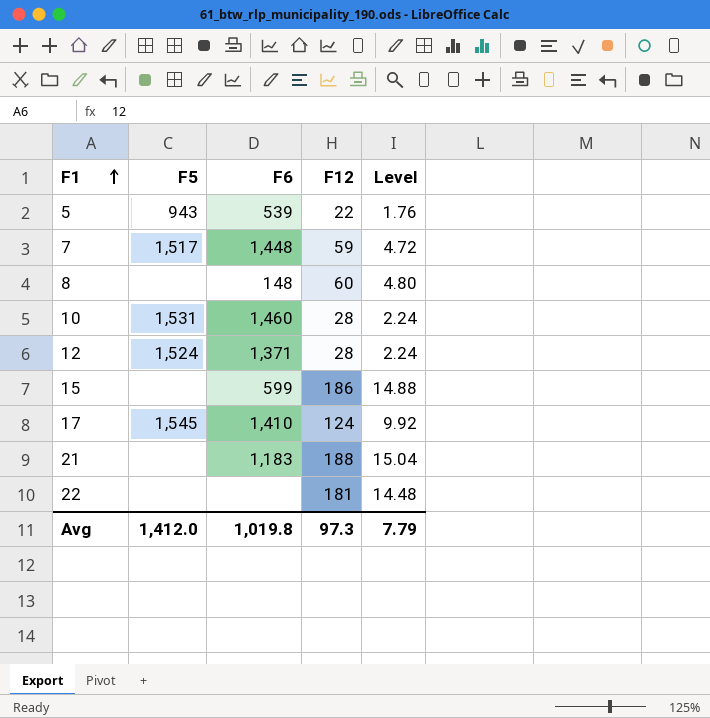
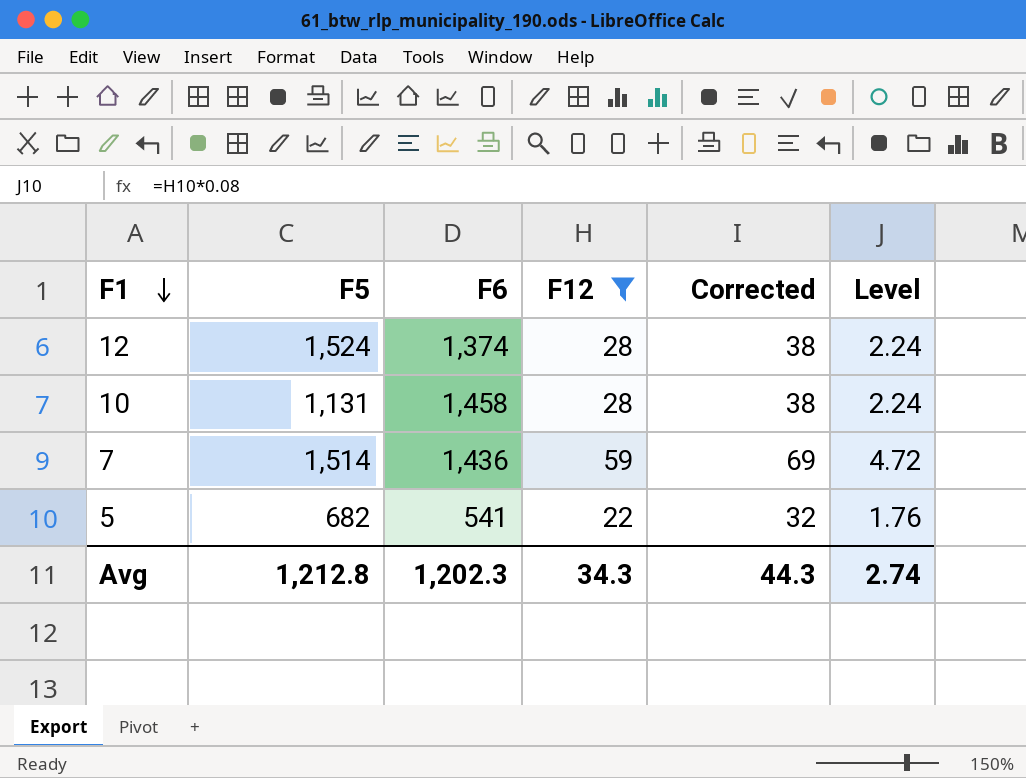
filter: none -> F12 <= 59
row order: F1 ascending -> F1 descending
column Corrected | formula: none -> [F12] + 10
12 | F6: 1,371 -> 1,374
10 | F5: 1,531 -> 1,131
10 | F6: 1,460 -> 1,458
7 | F5: 1,517 -> 1,514
7 | F6: 1,448 -> 1,436
5 | F5: 943 -> 682
5 | F6: 539 -> 541
Avg | F5: 1,412.0 -> 1,212.8
Avg | F6: 1,019.8 -> 1,202.3
Avg | F12: 97.3 -> 34.3
Avg | Level: 7.79 -> 2.74

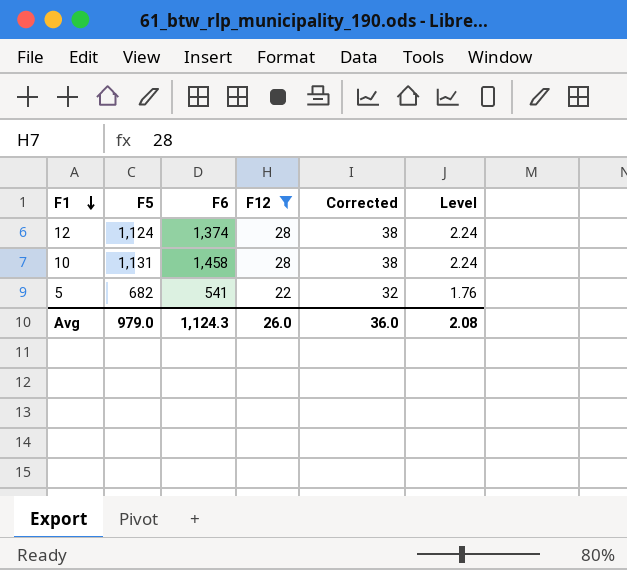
row 7: 1,514 | 1,436 | 59 | 69 | 4.72 -> none
12 | F5: 1,524 -> 1,124
Avg | F5: 1,212.8 -> 979.0
Avg | F6: 1,202.3 -> 1,124.3
Avg | F12: 34.3 -> 26.0
Avg | Corrected: 44.3 -> 36.0
Avg | Level: 2.74 -> 2.08

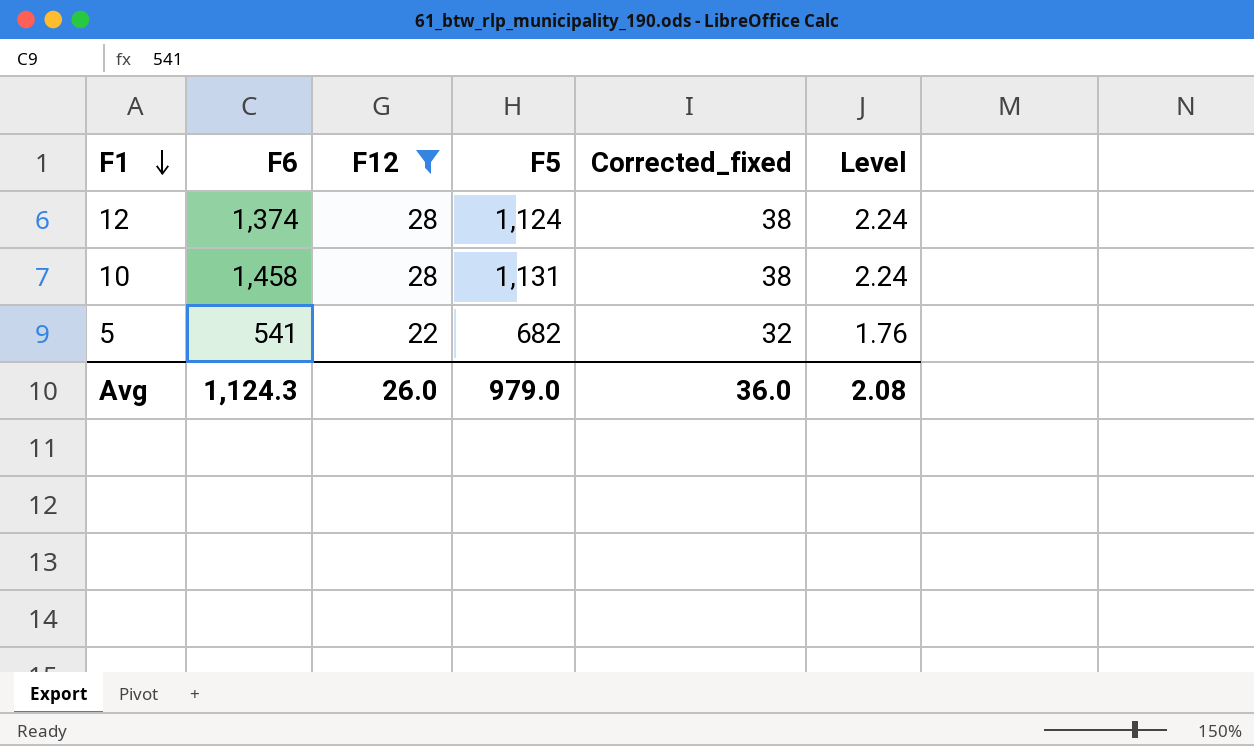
column F5 | position: 2 -> 4
column name: Corrected -> Corrected_fixed

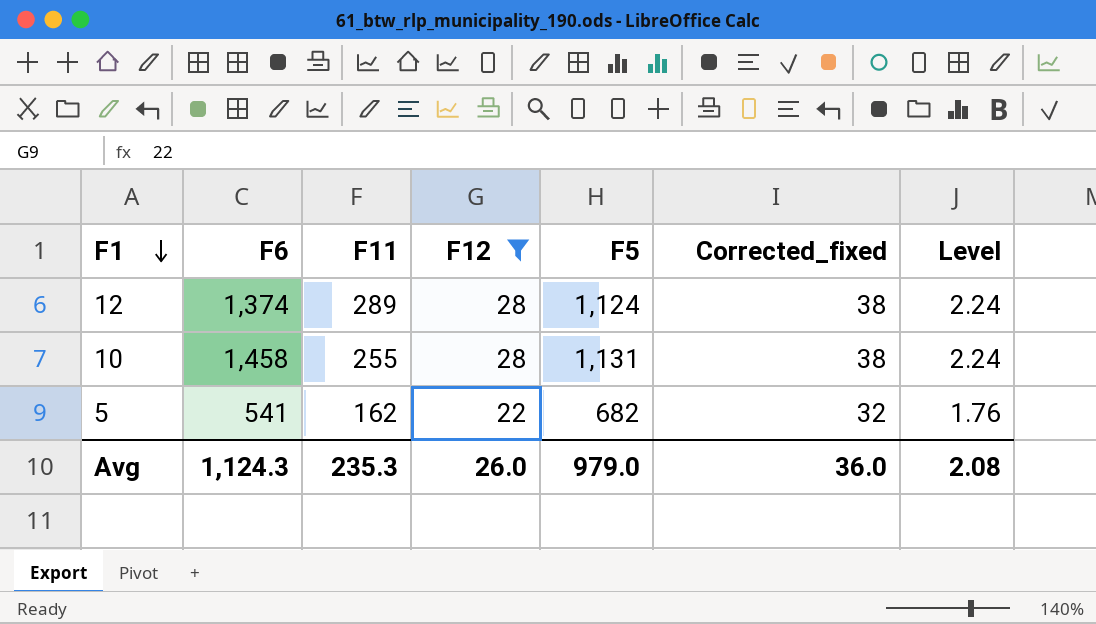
column F11 | position: none -> 3

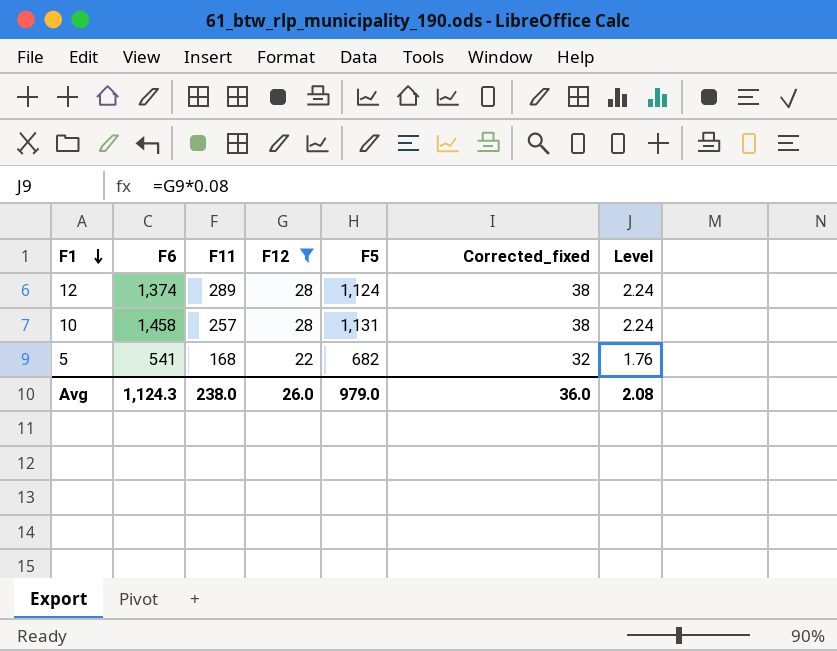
10 | F11: 255 -> 257
5 | F11: 162 -> 168
Avg | F11: 235.3 -> 238.0

